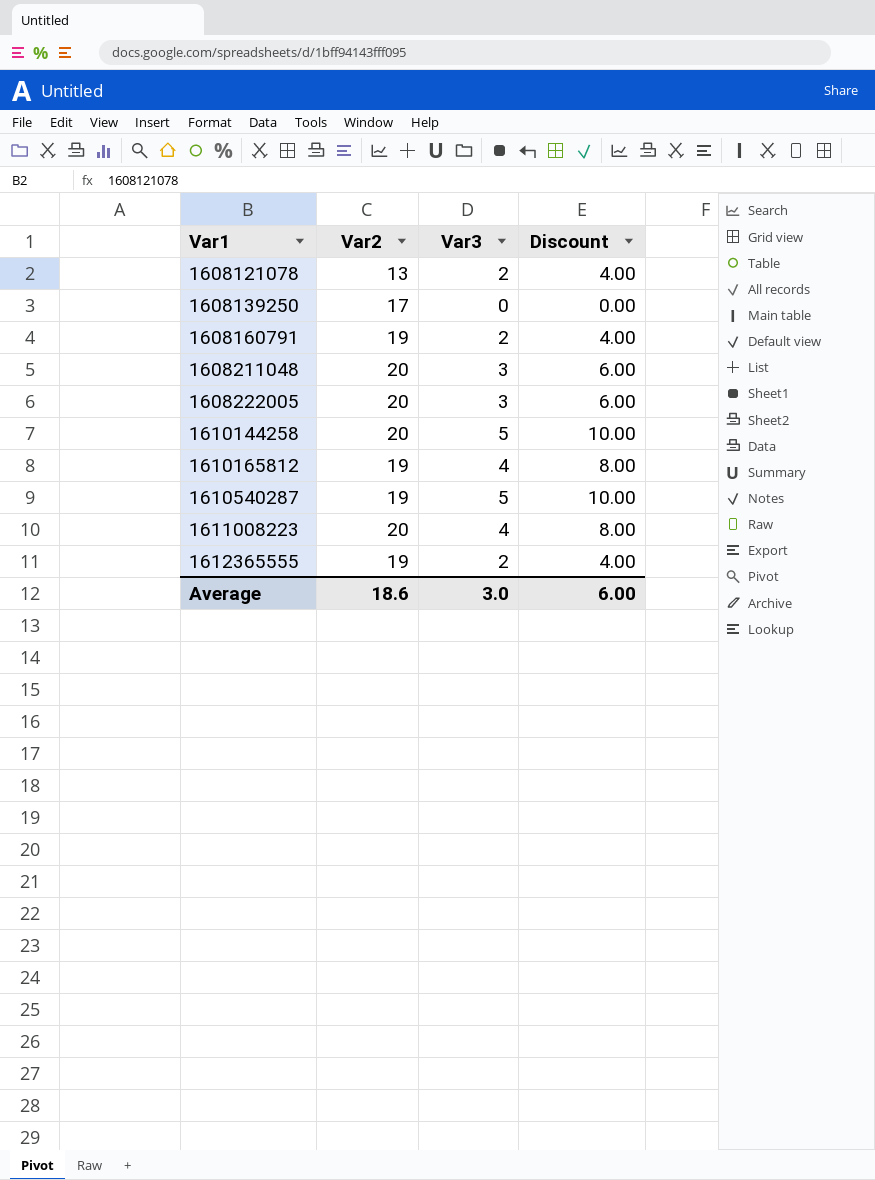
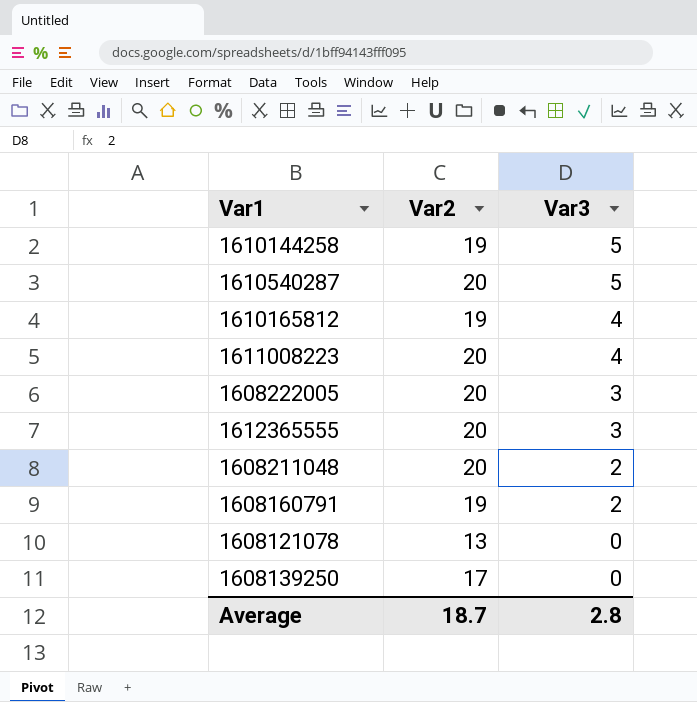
row order: Var1 ascending -> Var3 descending
column Discount | formula: [Var3] * 2 -> none
1610144258 | Var2: 20 -> 19
1610540287 | Var2: 19 -> 20
1612365555 | Var2: 19 -> 20
1612365555 | Var3: 2 -> 3
1608211048 | Var3: 3 -> 2
1608121078 | Var3: 2 -> 0
Average | Var2: 18.6 -> 18.7
Average | Var3: 3.0 -> 2.8

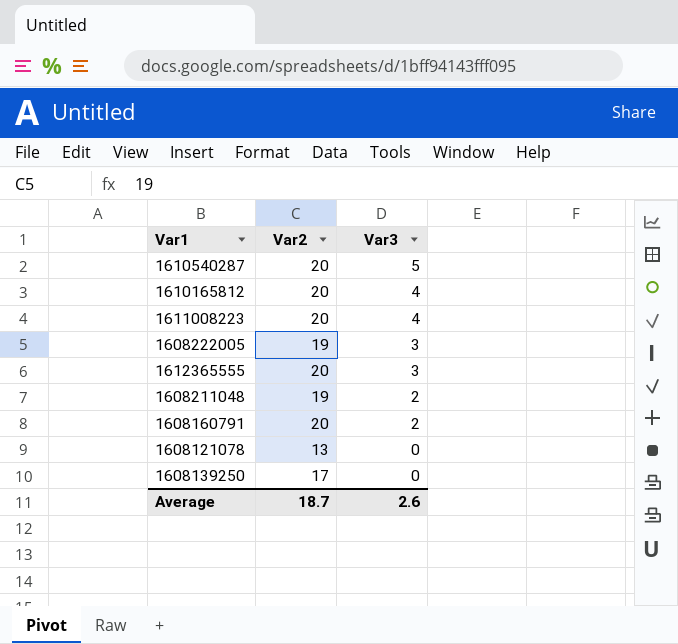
row 1610144258: 19 | 5 -> none
1610165812 | Var2: 19 -> 20
1608222005 | Var2: 20 -> 19
1608211048 | Var2: 20 -> 19
1608160791 | Var2: 19 -> 20
Average | Var3: 2.8 -> 2.6

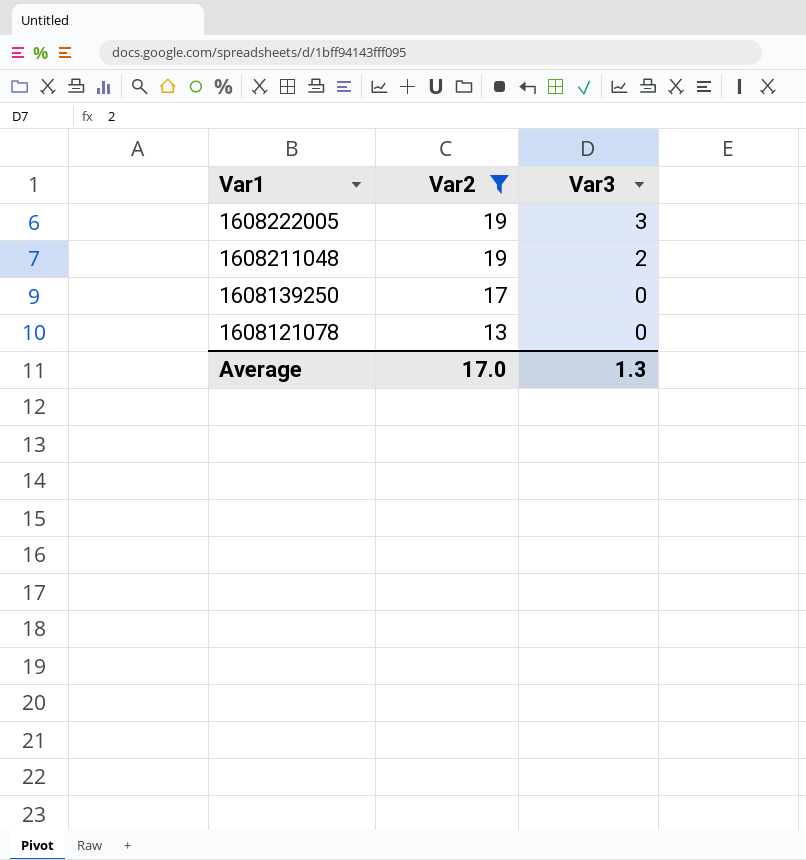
filter: none -> Var2 != 20
row order: Var3 descending -> Var1 descending
Average | Var2: 18.7 -> 17.0
Average | Var3: 2.6 -> 1.3

